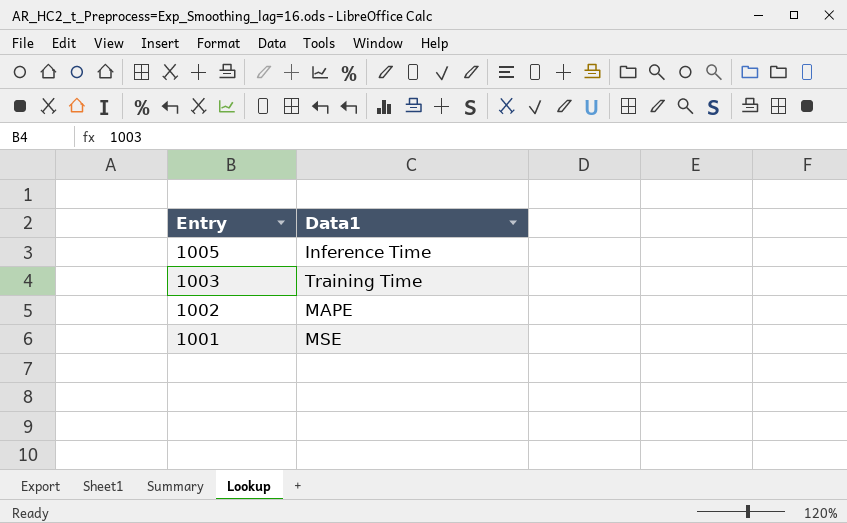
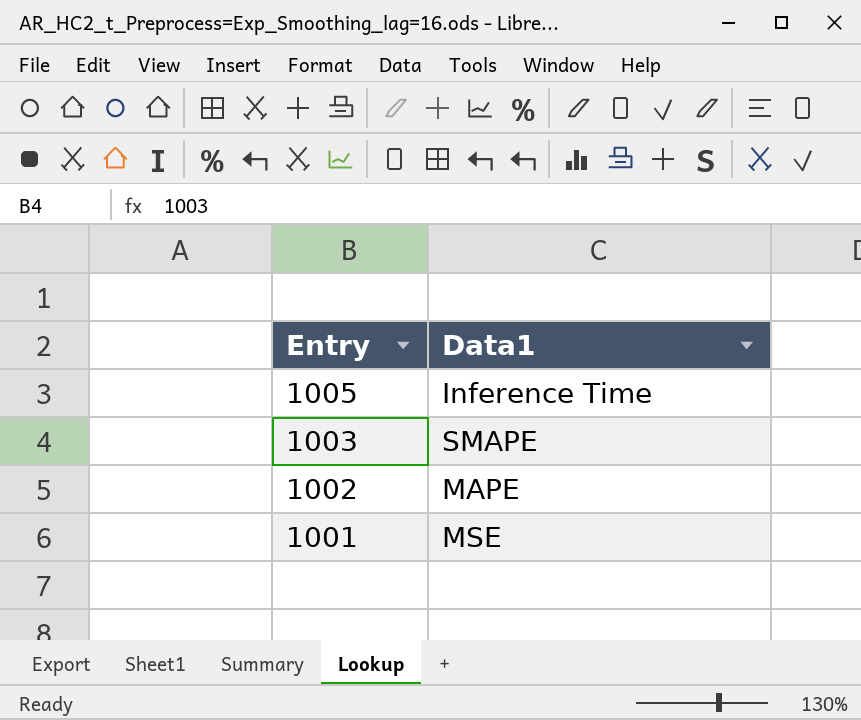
1003 | Data1: Training Time -> SMAPE

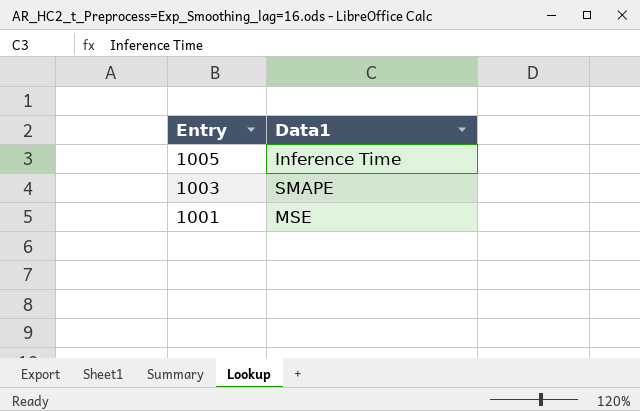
row 1002: MAPE -> none

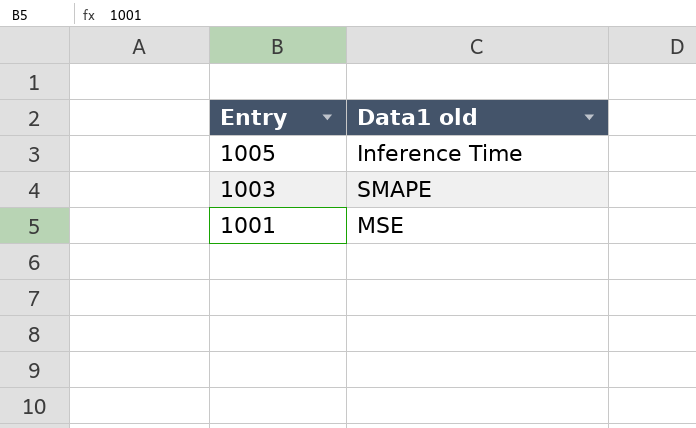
column name: Data1 -> Data1 old

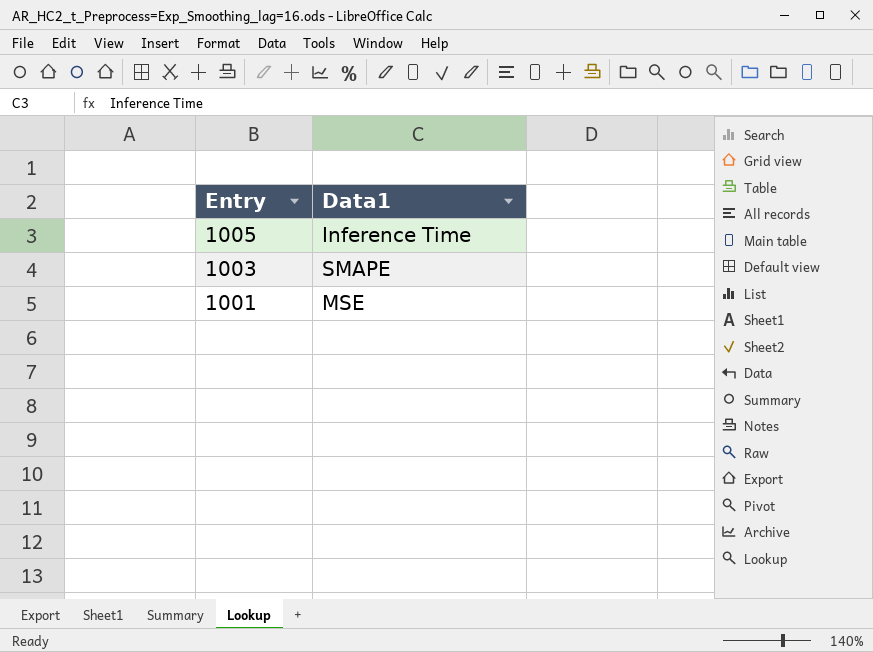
column name: Data1 old -> Data1

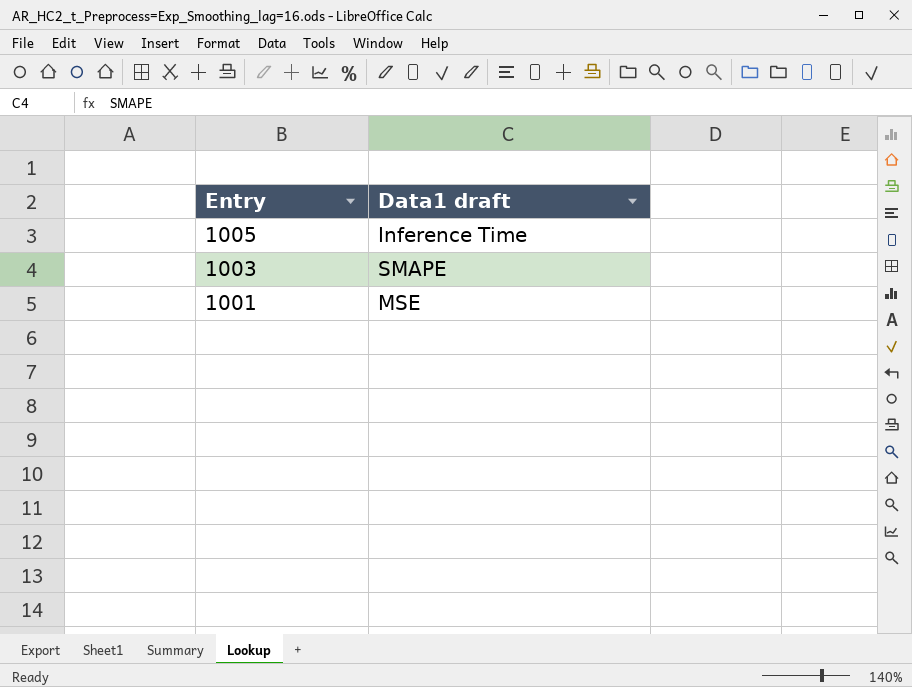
column name: Data1 -> Data1 draft

